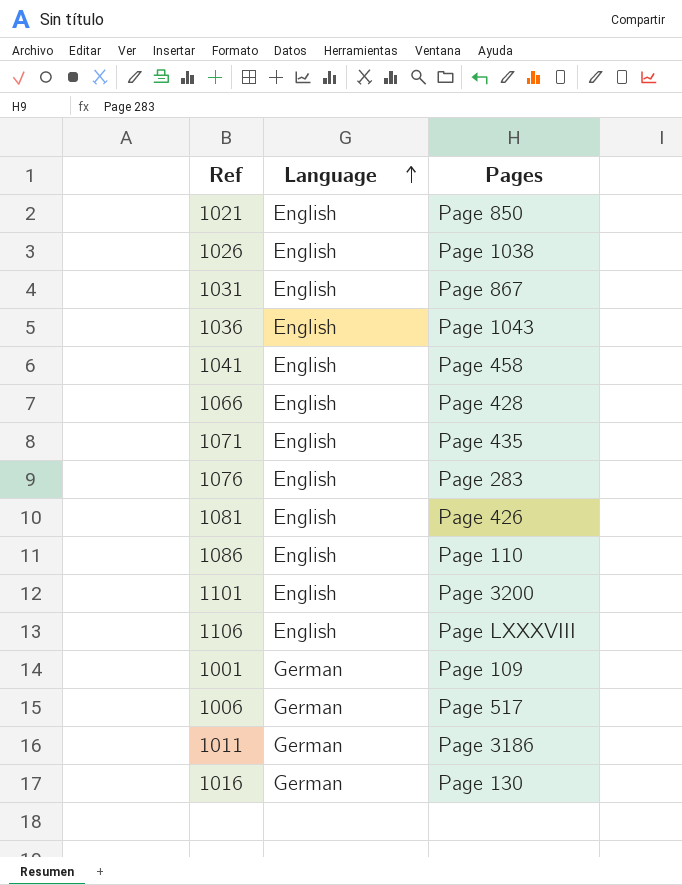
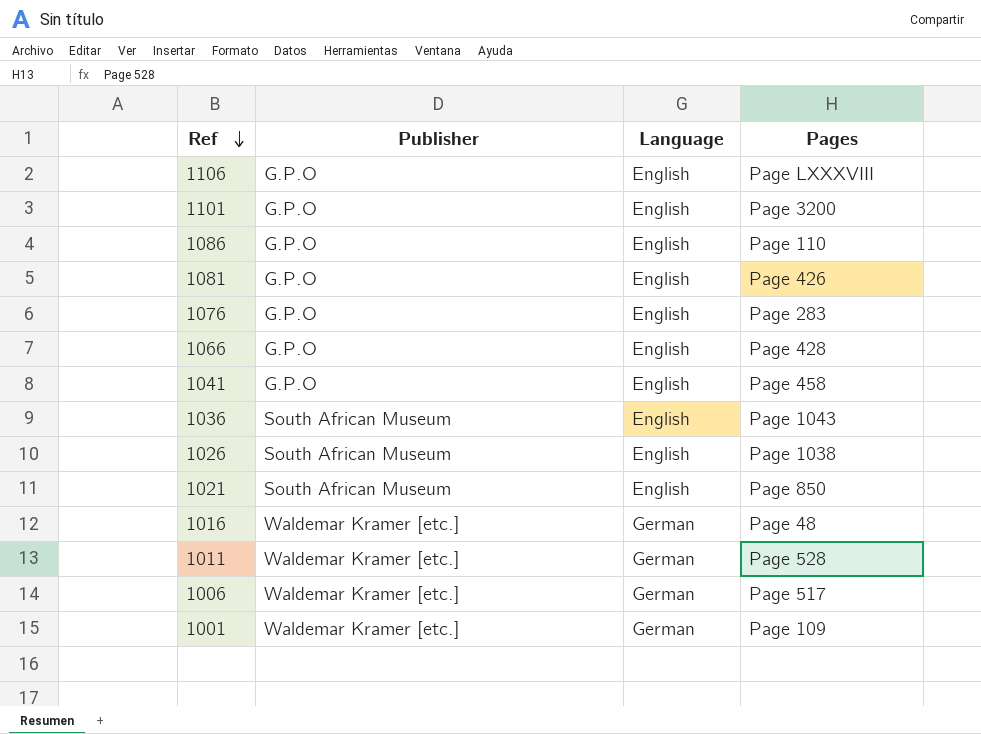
row order: Language ascending -> Ref descending
column Publisher | position: none -> 2
row 1031: English | Page 867 -> none
row 1071: English | Page 435 -> none
1016 | Pages: Page 130 -> Page 48
1011 | Pages: Page 3186 -> Page 528

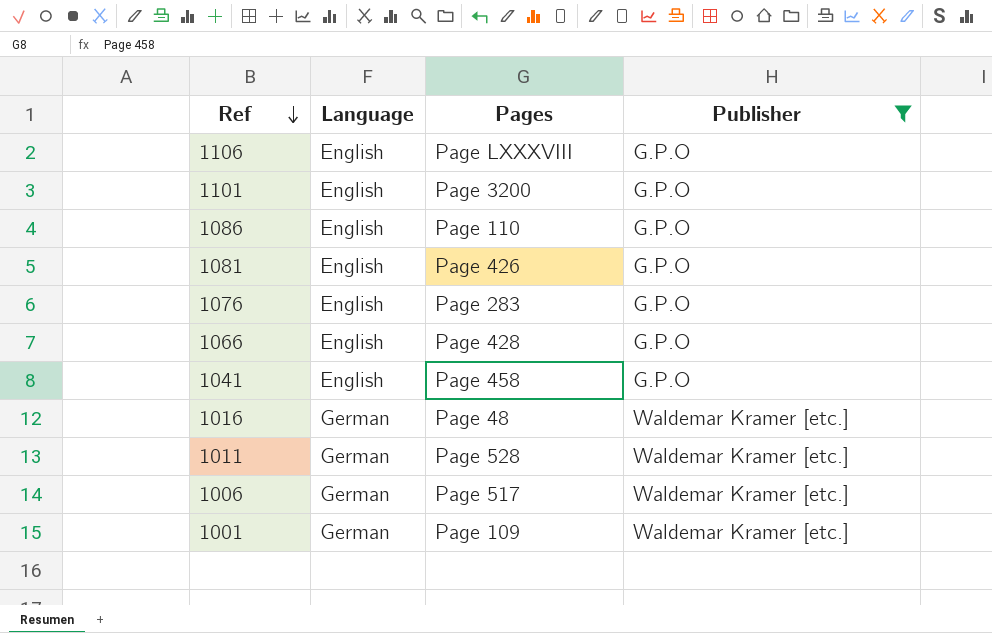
filter: none -> Publisher != South African Museum
column Publisher | position: 2 -> 4

